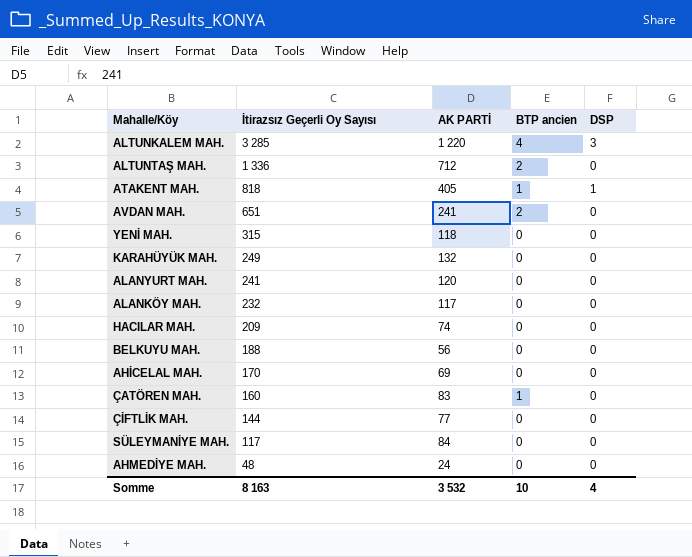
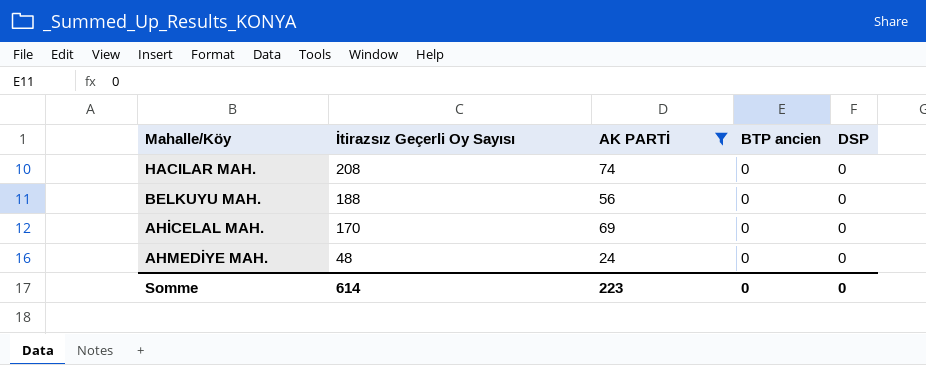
filter: none -> AK PARTİ <= 74
HACILAR MAH. | İtirazsız Geçerli Oy Sayısı: 209 -> 208
Somme | İtirazsız Geçerli Oy Sayısı: 8 163 -> 614
Somme | AK PARTİ: 3 532 -> 223
Somme | BTP ancien: 10 -> 0
Somme | DSP: 4 -> 0

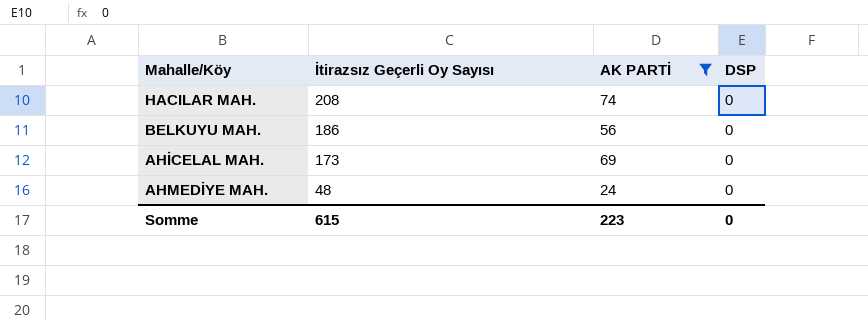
column BTP ancien | position: 4 -> none
BELKUYU MAH. | İtirazsız Geçerli Oy Sayısı: 188 -> 186
AHİCELAL MAH. | İtirazsız Geçerli Oy Sayısı: 170 -> 173
Somme | İtirazsız Geçerli Oy Sayısı: 614 -> 615

